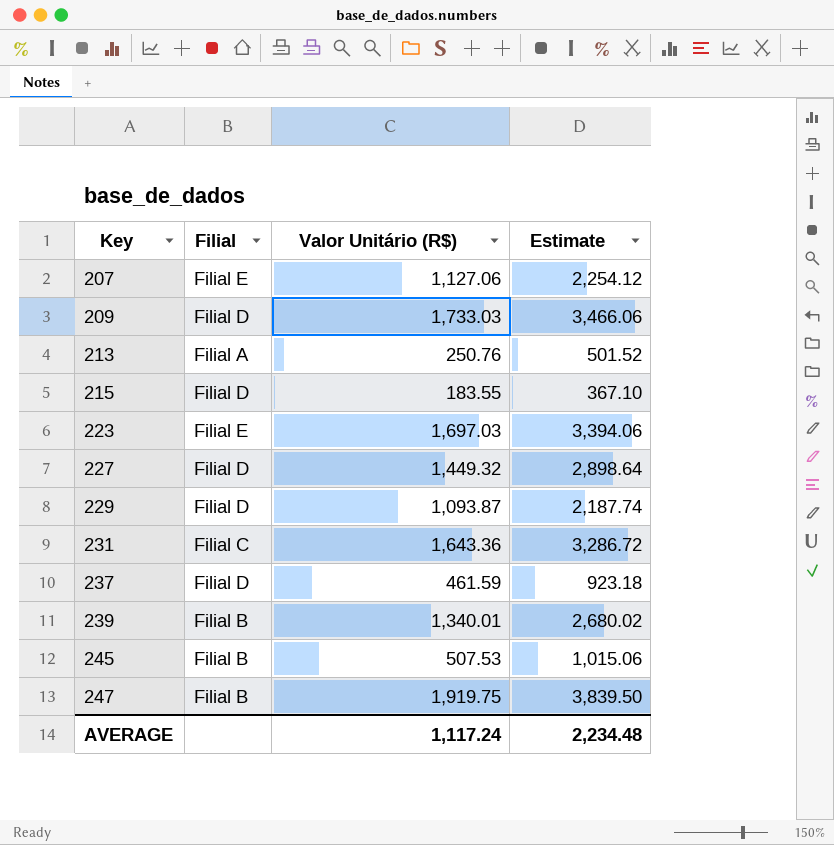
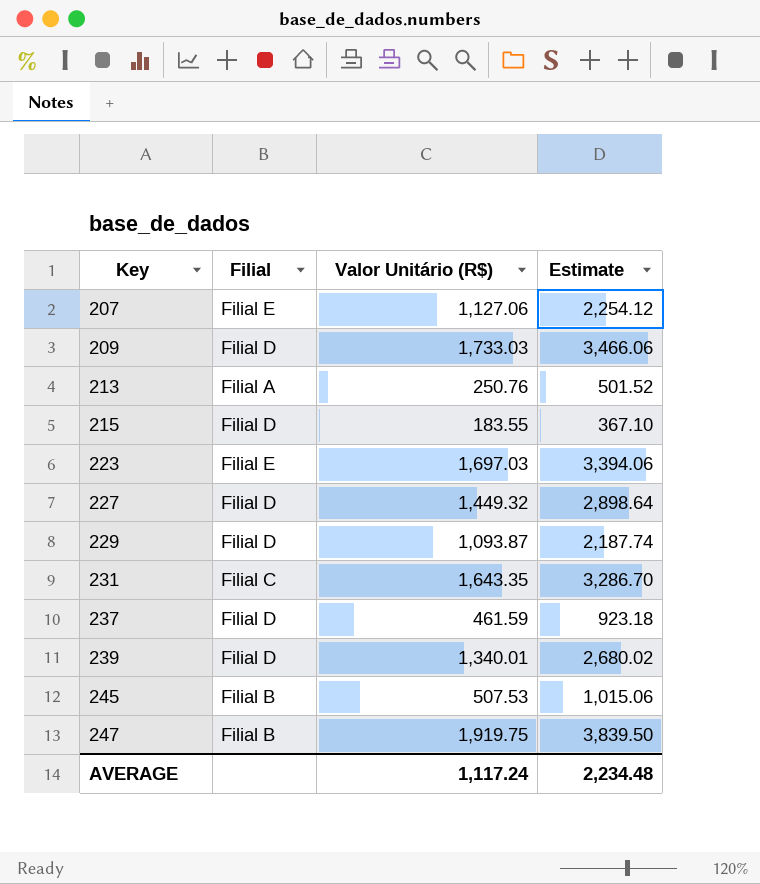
231 | Valor Unitário (R$): 1,643.36 -> 1,643.35
231 | Estimate: 3,286.72 -> 3,286.70
239 | Filial: Filial B -> Filial D

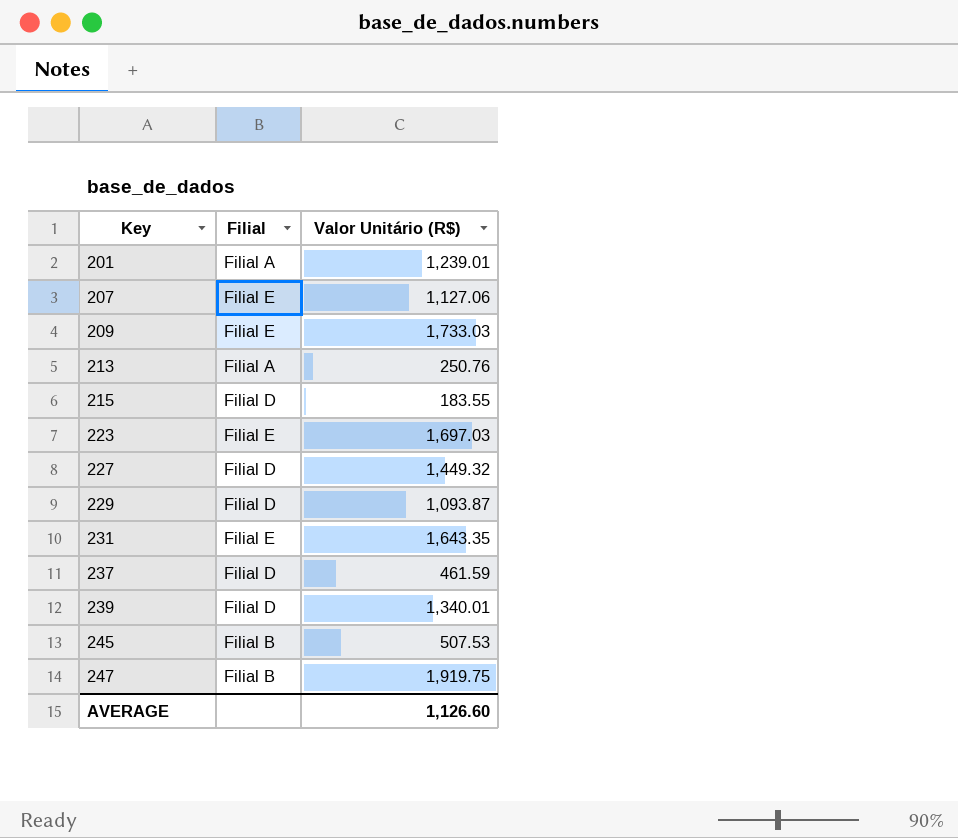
column Estimate | formula: [Valor Unitário (R$)] * 2 -> none
row 201: none -> Filial A | 1,239.01
209 | Filial: Filial D -> Filial E
231 | Filial: Filial C -> Filial E
AVERAGE | Valor Unitário (R$): 1,117.24 -> 1,126.60

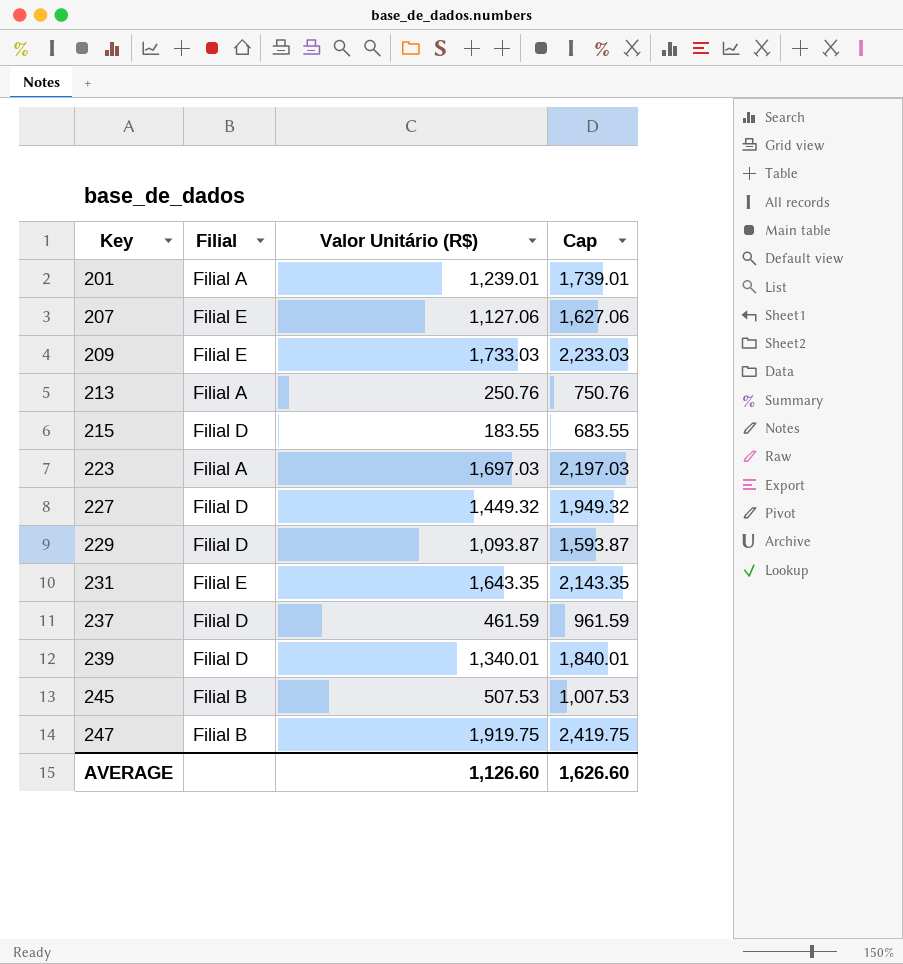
column Cap | formula: none -> [Valor Unitário (R$)] + 500
223 | Filial: Filial E -> Filial A

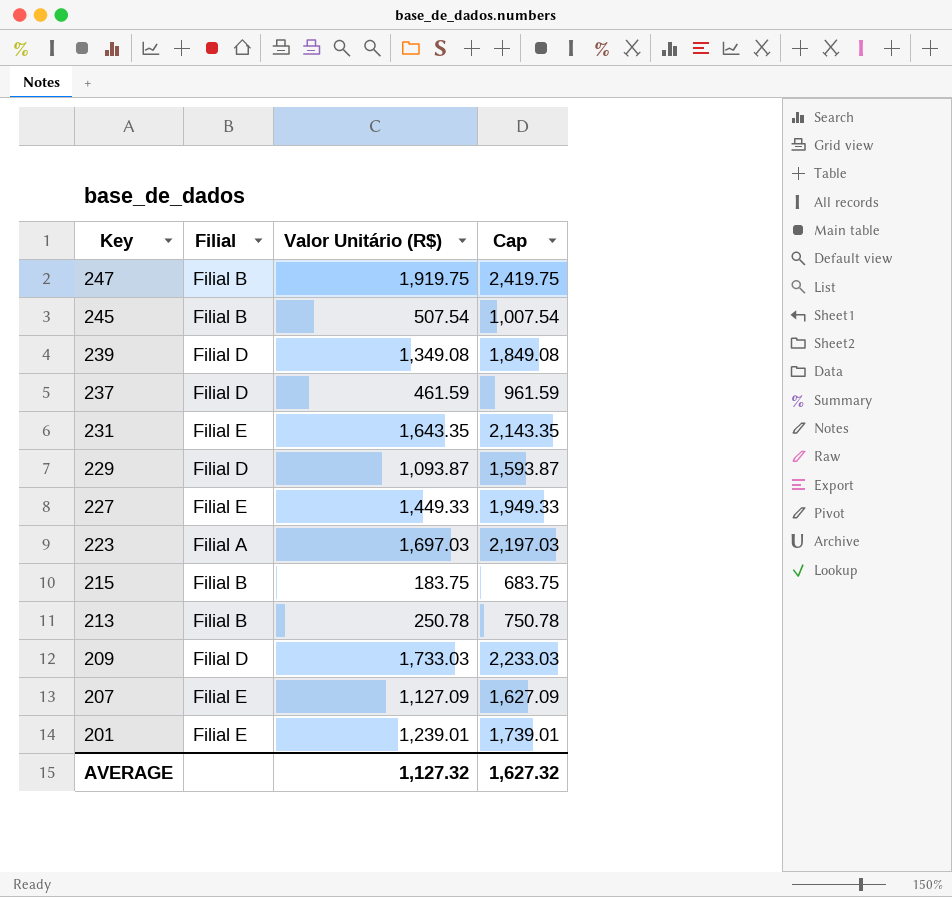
row order: Key ascending -> Key descending
245 | Valor Unitário (R$): 507.53 -> 507.54
245 | Cap: 1,007.53 -> 1,007.54
239 | Valor Unitário (R$): 1,340.01 -> 1,349.08
239 | Cap: 1,840.01 -> 1,849.08
227 | Filial: Filial D -> Filial E
227 | Valor Unitário (R$): 1,449.32 -> 1,449.33
227 | Cap: 1,949.32 -> 1,949.33
215 | Filial: Filial D -> Filial B
215 | Valor Unitário (R$): 183.55 -> 183.75
215 | Cap: 683.55 -> 683.75
213 | Filial: Filial A -> Filial B
213 | Valor Unitário (R$): 250.76 -> 250.78
213 | Cap: 750.76 -> 750.78
209 | Filial: Filial E -> Filial D
207 | Valor Unitário (R$): 1,127.06 -> 1,127.09
207 | Cap: 1,627.06 -> 1,627.09
201 | Filial: Filial A -> Filial E
AVERAGE | Valor Unitário (R$): 1,126.60 -> 1,127.32
AVERAGE | Cap: 1,626.60 -> 1,627.32

